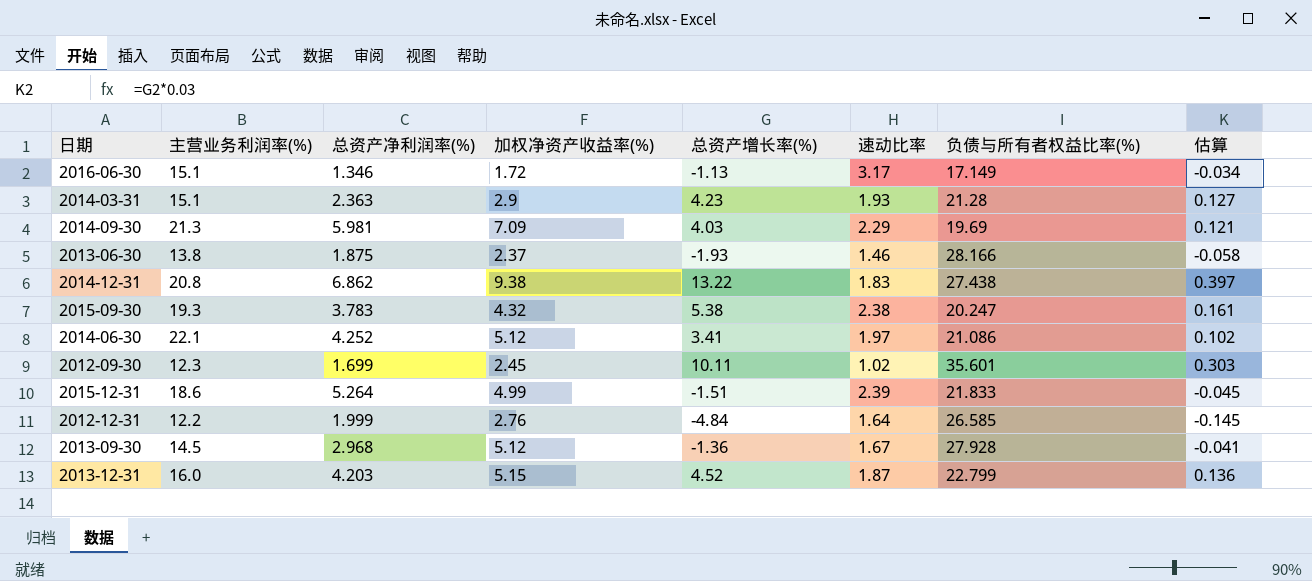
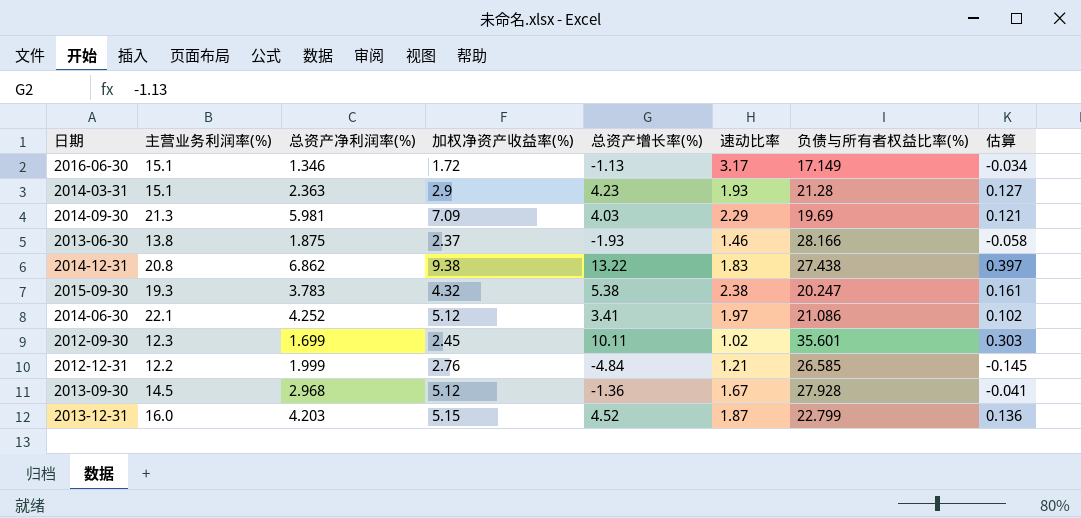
row 2015-12-31: 18.6 | 5.264 | 4.99 | -1.51 | 2.39 | 21.833 | -0.045 -> none
2012-12-31 | 速动比率: 1.64 -> 1.21

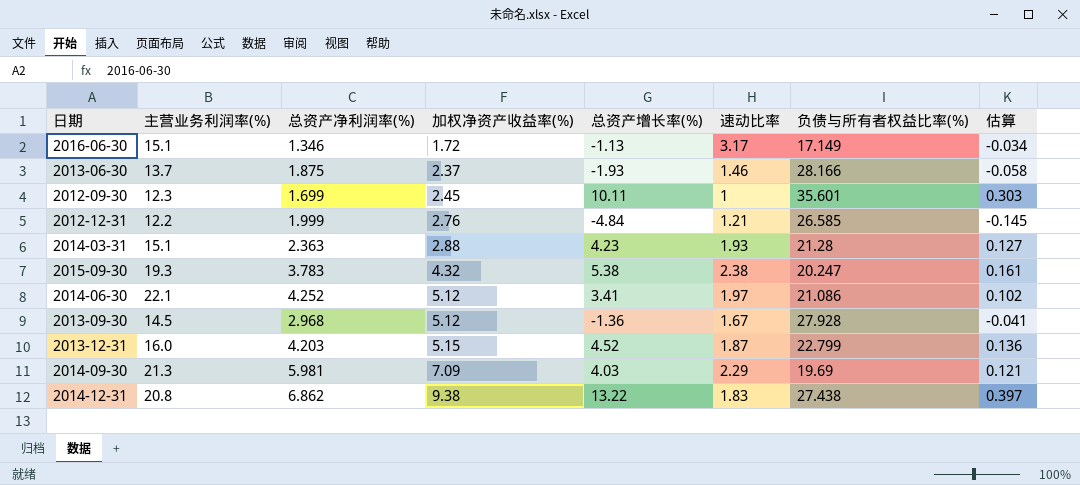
row order: none -> 加权净资产收益率(%) ascending
2013-06-30 | 主营业务利润率(%): 13.8 -> 13.7
2012-09-30 | 速动比率: 1.02 -> 1
2014-03-31 | 加权净资产收益率(%): 2.9 -> 2.88

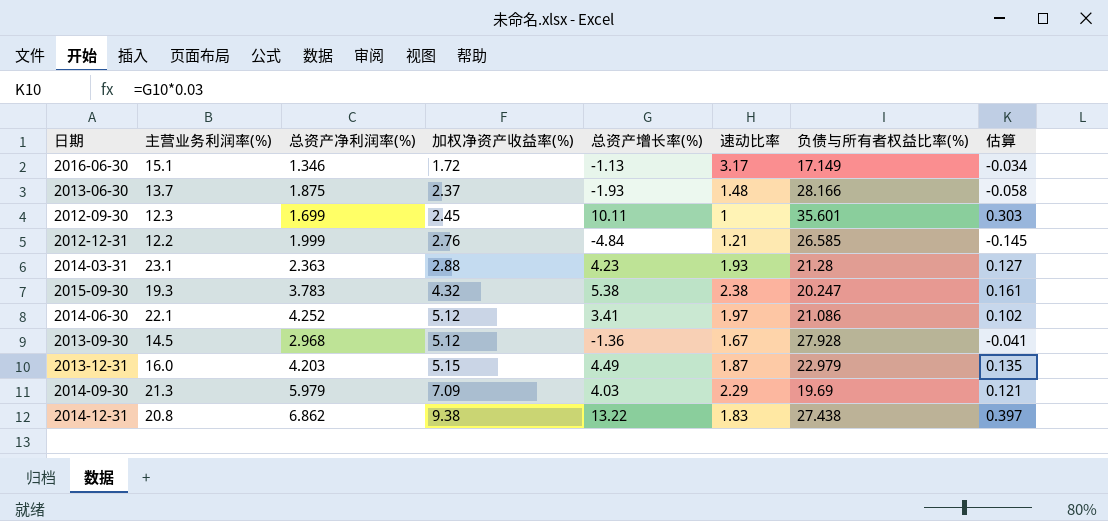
2013-06-30 | 速动比率: 1.46 -> 1.48
2014-03-31 | 主营业务利润率(%): 15.1 -> 23.1
2013-12-31 | 总资产增长率(%): 4.52 -> 4.49
2013-12-31 | 负债与所有者权益比率(%): 22.799 -> 22.979
2013-12-31 | 估算: 0.136 -> 0.135
2014-09-30 | 总资产净利润率(%): 5.981 -> 5.979

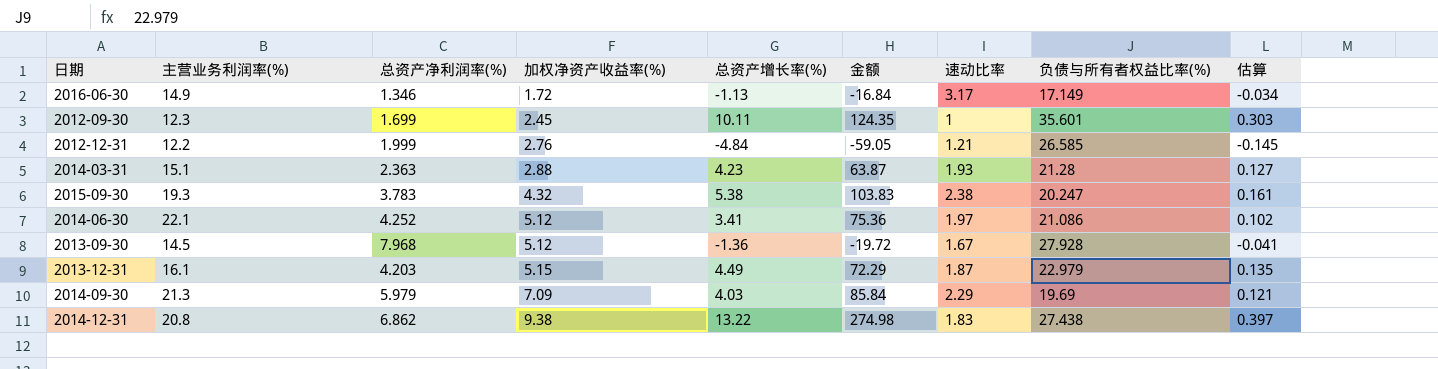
column 金额 | formula: none -> [主营业务利润率(%)] * [总资产增长率(%)]
row 2013-06-30: 13.7 | 1.875 | 2.37 | -1.93 | 1.48 | 28.166 | -0.058 -> none
2016-06-30 | 主营业务利润率(%): 15.1 -> 14.9
2014-03-31 | 主营业务利润率(%): 23.1 -> 15.1
2013-09-30 | 总资产净利润率(%): 2.968 -> 7.968
2013-12-31 | 主营业务利润率(%): 16.0 -> 16.1

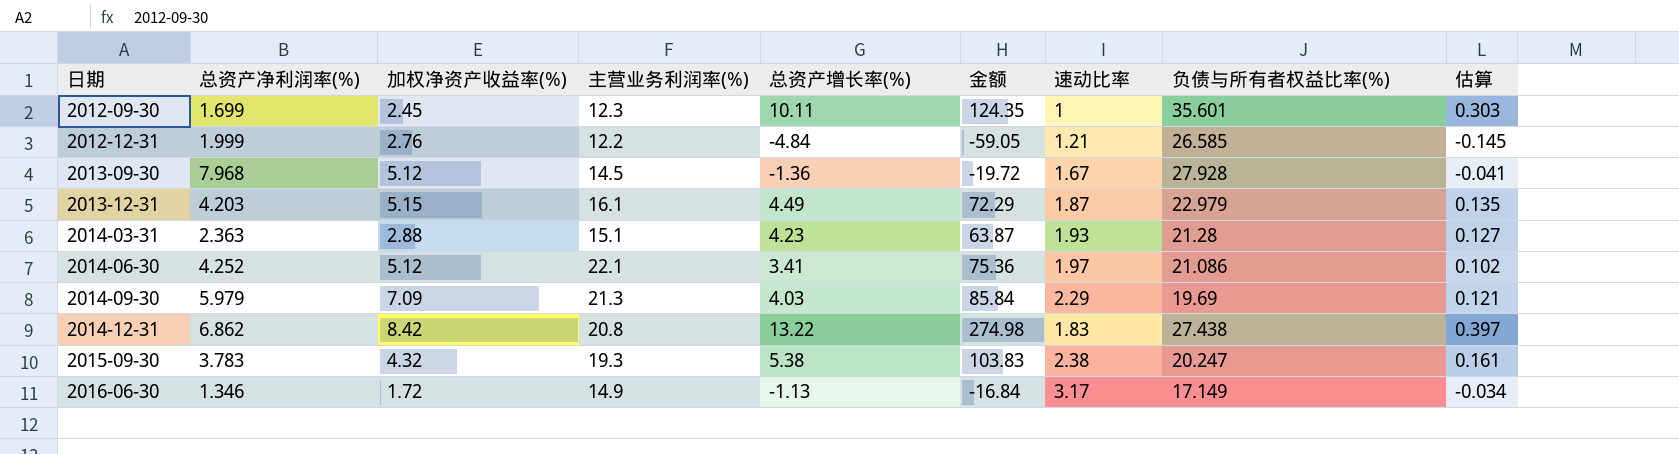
row order: 加权净资产收益率(%) ascending -> 日期 ascending
column 主营业务利润率(%) | position: 2 -> 4
2014-12-31 | 加权净资产收益率(%): 9.38 -> 8.42

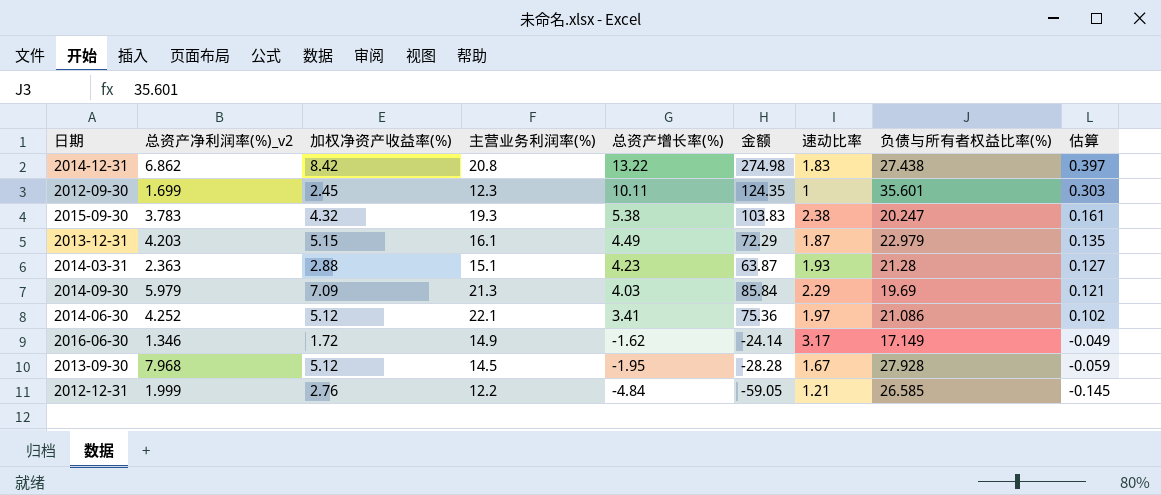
row order: 日期 ascending -> 总资产增长率(%) descending
column name: 总资产净利润率(%) -> 总资产净利润率(%)_v2
2016-06-30 | 总资产增长率(%): -1.13 -> -1.62
2016-06-30 | 金额: -16.84 -> -24.14
2016-06-30 | 估算: -0.034 -> -0.049
2013-09-30 | 总资产增长率(%): -1.36 -> -1.95
2013-09-30 | 金额: -19.72 -> -28.28
2013-09-30 | 估算: -0.041 -> -0.059

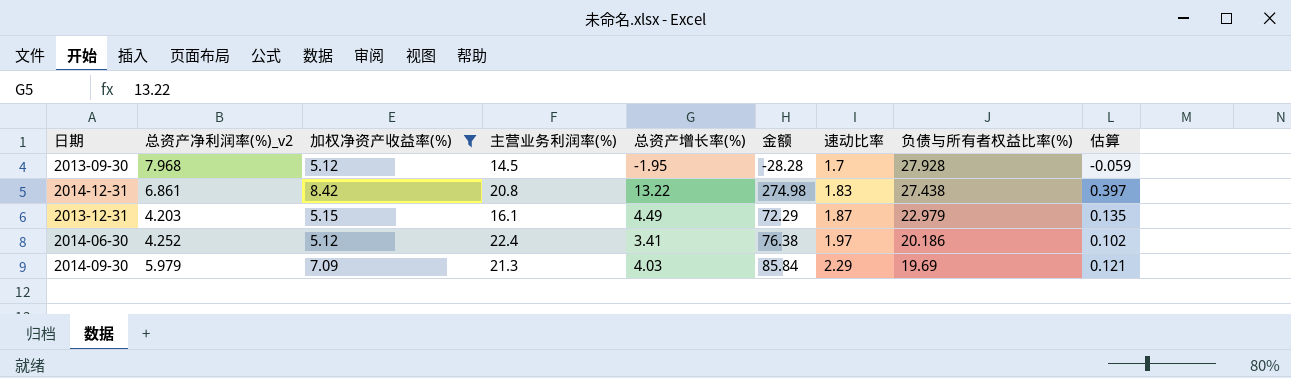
filter: none -> 加权净资产收益率(%) >= 5.12
row order: 总资产增长率(%) descending -> 速动比率 ascending
2013-09-30 | 速动比率: 1.67 -> 1.7
2014-12-31 | 总资产净利润率(%)_v2: 6.862 -> 6.861
2014-06-30 | 主营业务利润率(%): 22.1 -> 22.4
2014-06-30 | 金额: 75.36 -> 76.38
2014-06-30 | 负债与所有者权益比率(%): 21.086 -> 20.186

